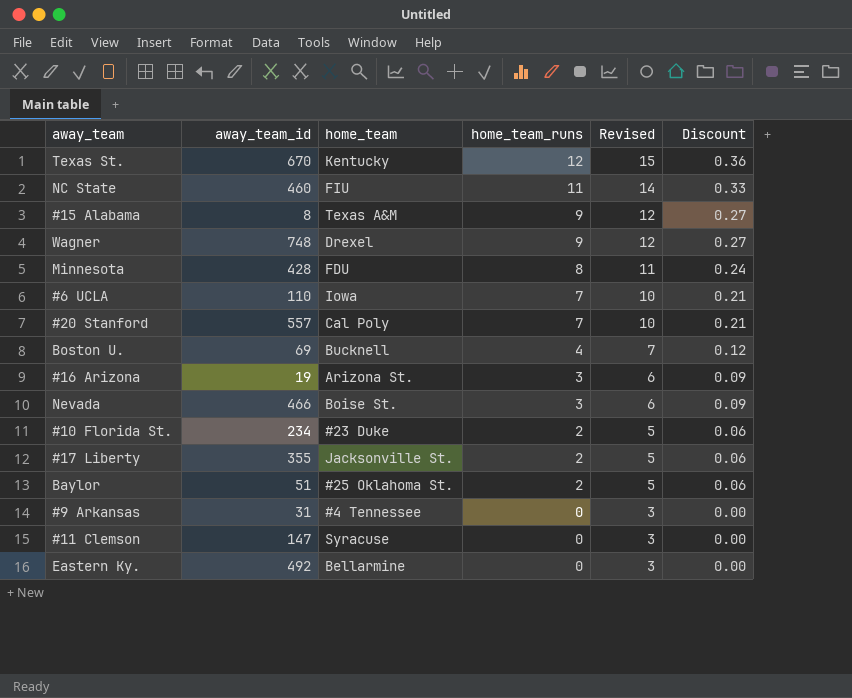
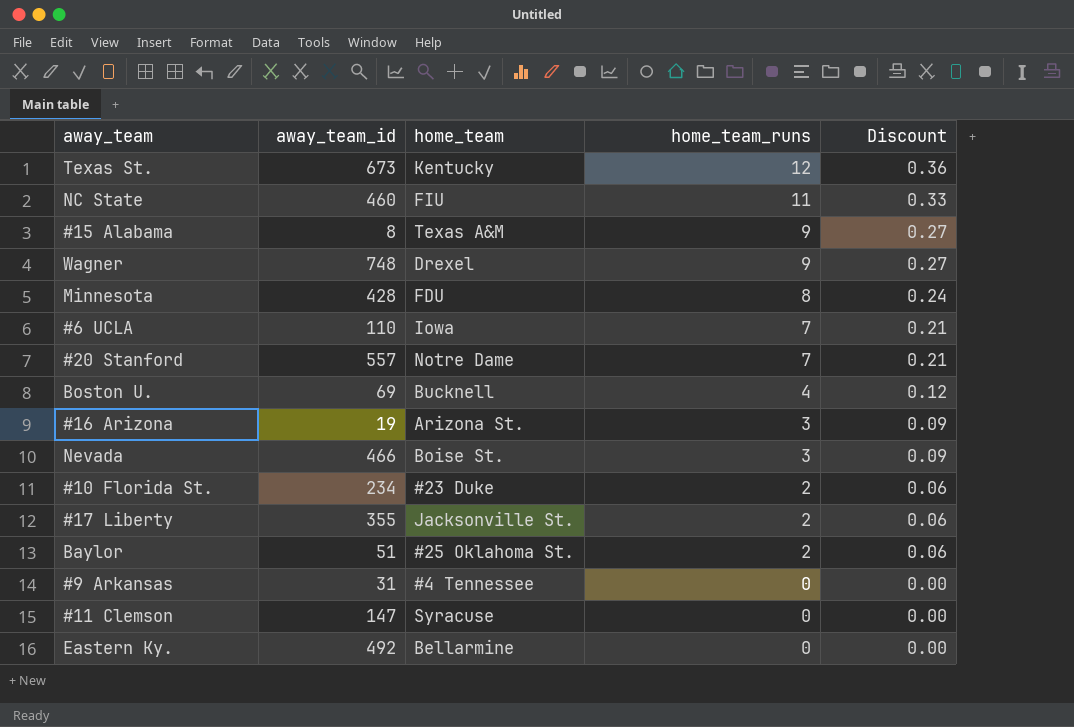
column Revised | formula: [home_team_runs] + 3 -> none
Texas St. | away_team_id: 670 -> 673
#20 Stanford | home_team: Cal Poly -> Notre Dame

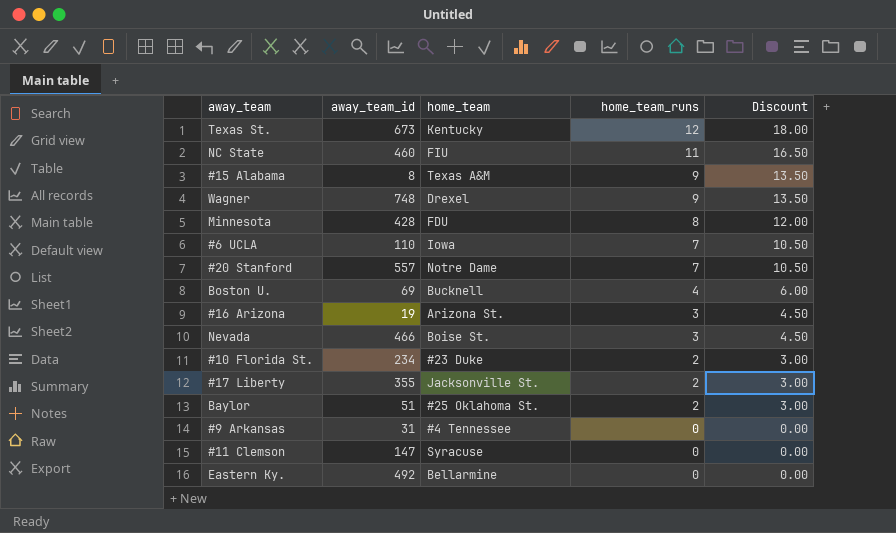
column Discount | formula: [home_team_runs] * 0.03 -> [home_team_runs] * 1.5

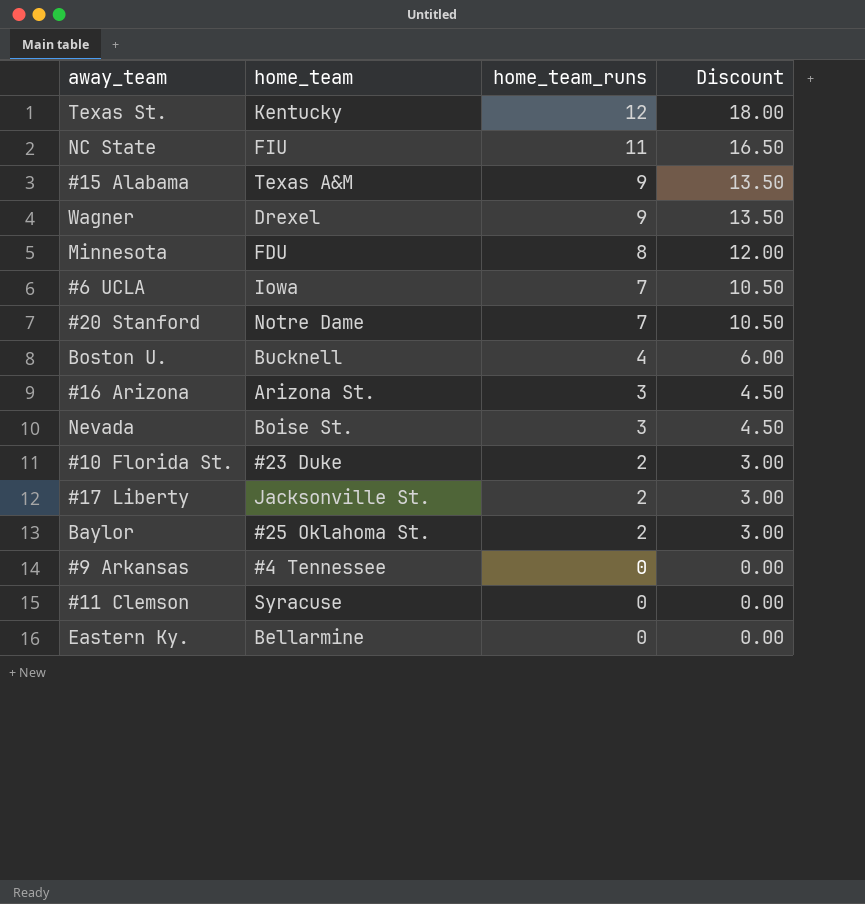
column away_team_id | position: 2 -> none

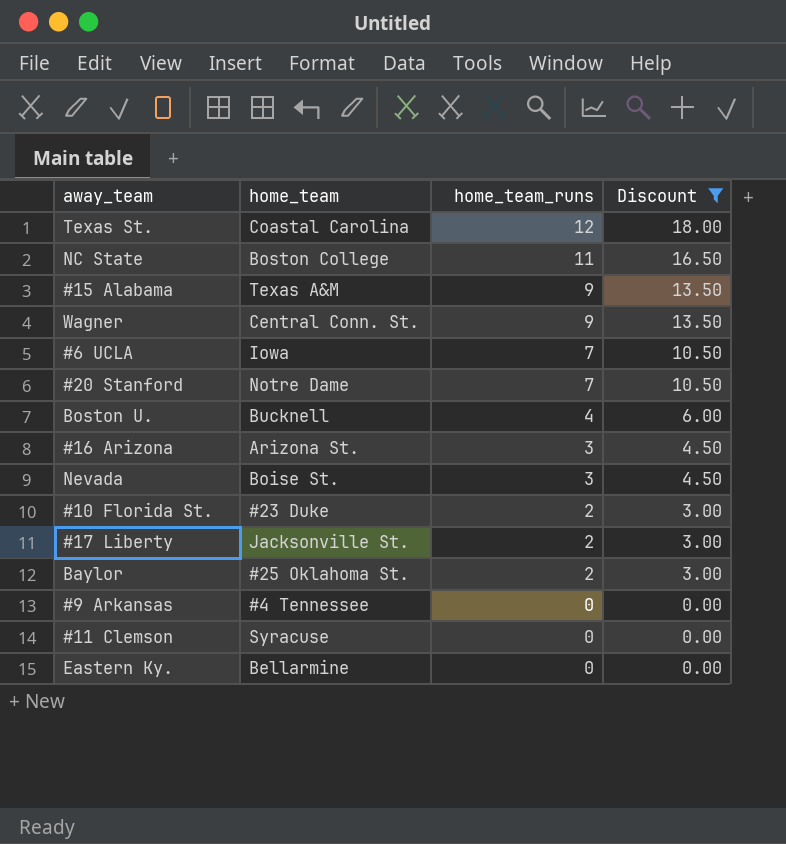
filter: none -> Discount != 12.00
Texas St. | home_team: Kentucky -> Coastal Carolina
NC State | home_team: FIU -> Boston College
Wagner | home_team: Drexel -> Central Conn. St.

